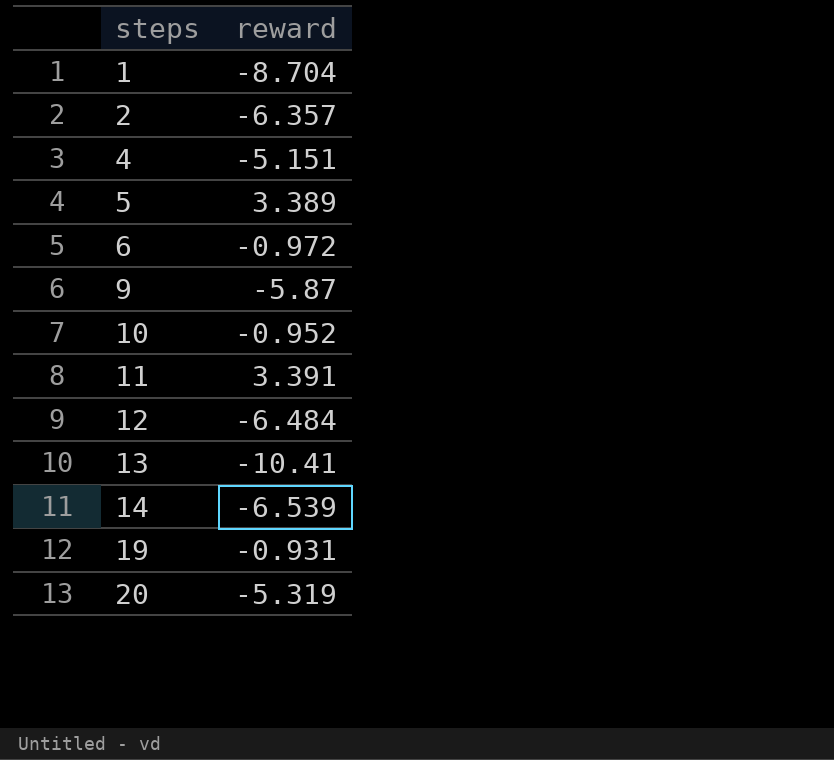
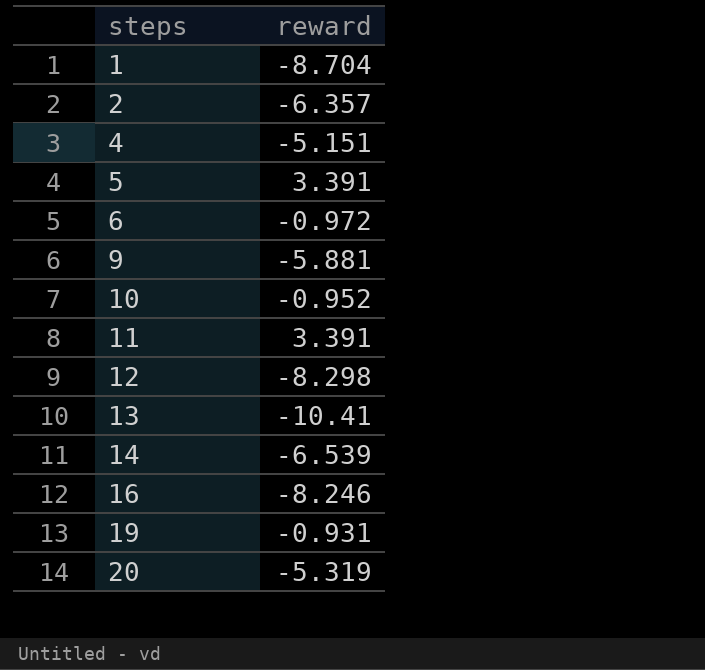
5 | reward: 3.389 -> 3.391
9 | reward: -5.87 -> -5.881
12 | reward: -6.484 -> -8.298
row 16: none -> -8.246

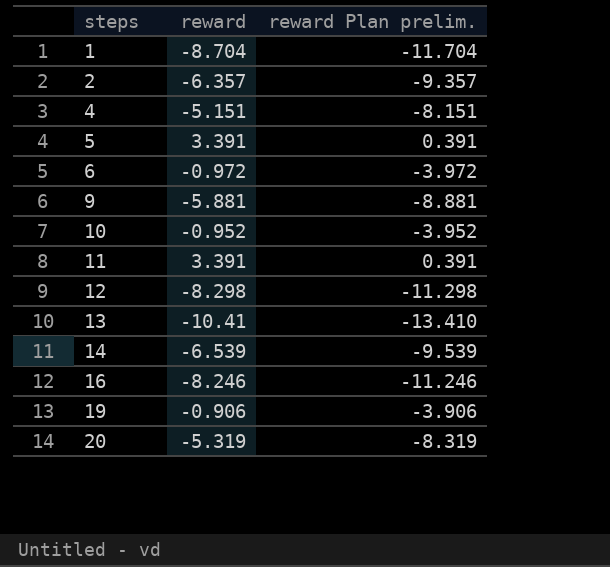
column reward Plan prelim. | formula: none -> [reward] - 3
19 | reward: -0.931 -> -0.906

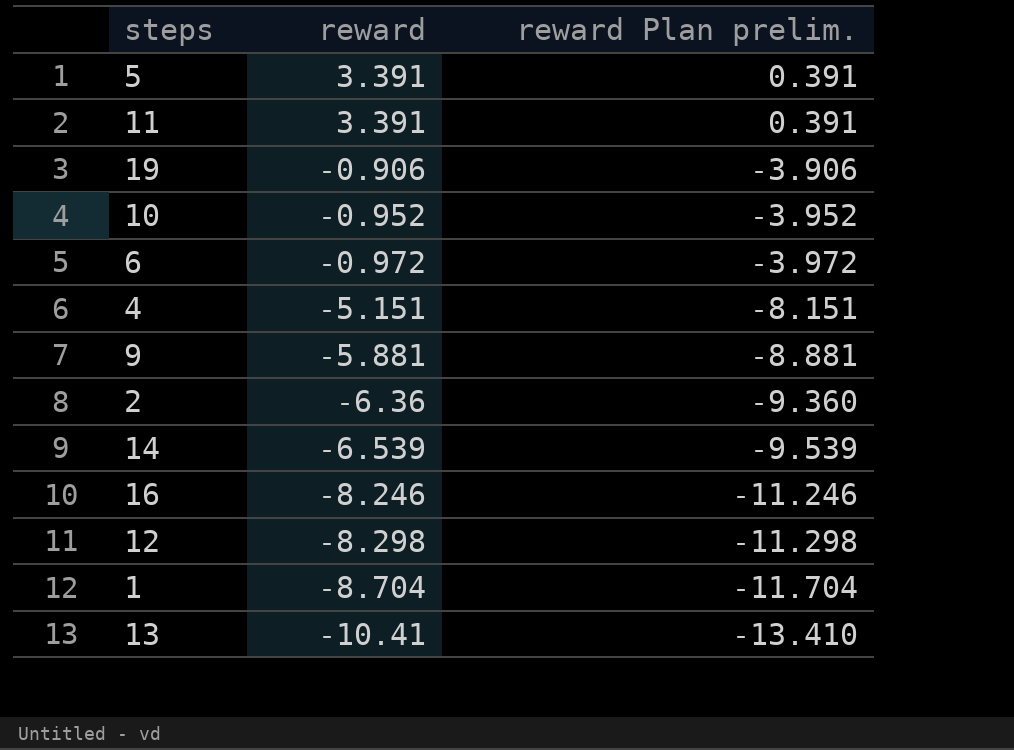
row order: steps ascending -> reward descending
row 20: -5.319 | -8.319 -> none
2 | reward: -6.357 -> -6.36
2 | reward Plan prelim.: -9.357 -> -9.360

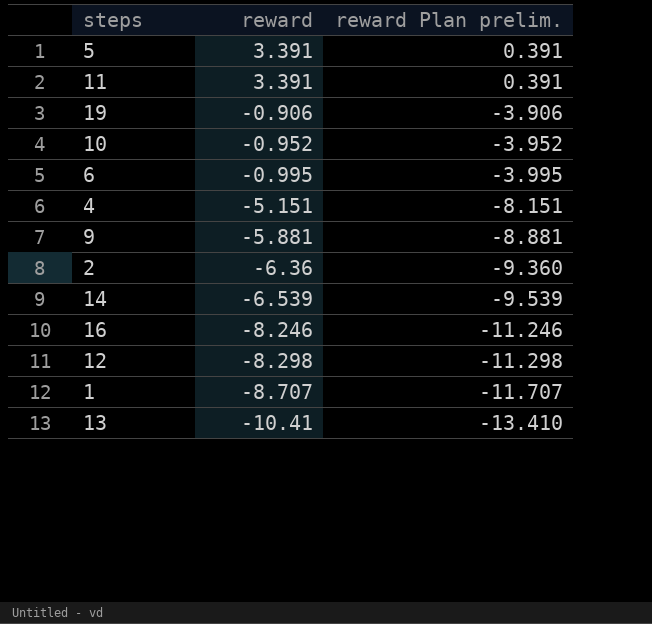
6 | reward: -0.972 -> -0.995
6 | reward Plan prelim.: -3.972 -> -3.995
1 | reward: -8.704 -> -8.707
1 | reward Plan prelim.: -11.704 -> -11.707

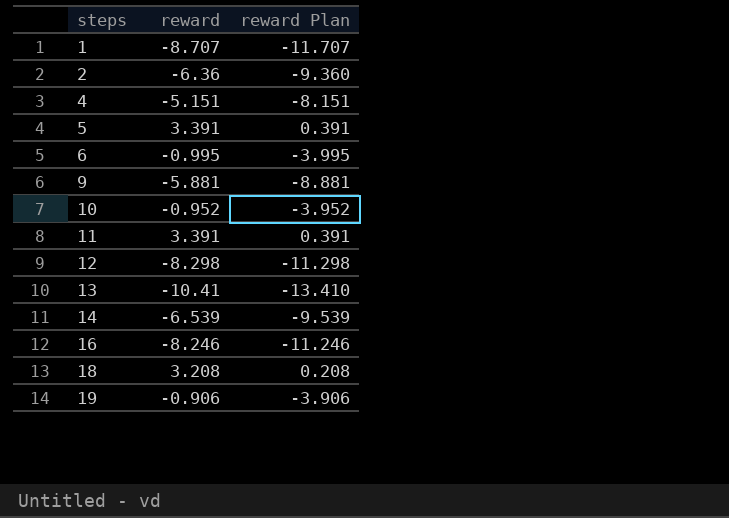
row order: reward descending -> steps ascending
column name: reward Plan prelim. -> reward Plan
row 18: none -> 3.208 | 0.208

